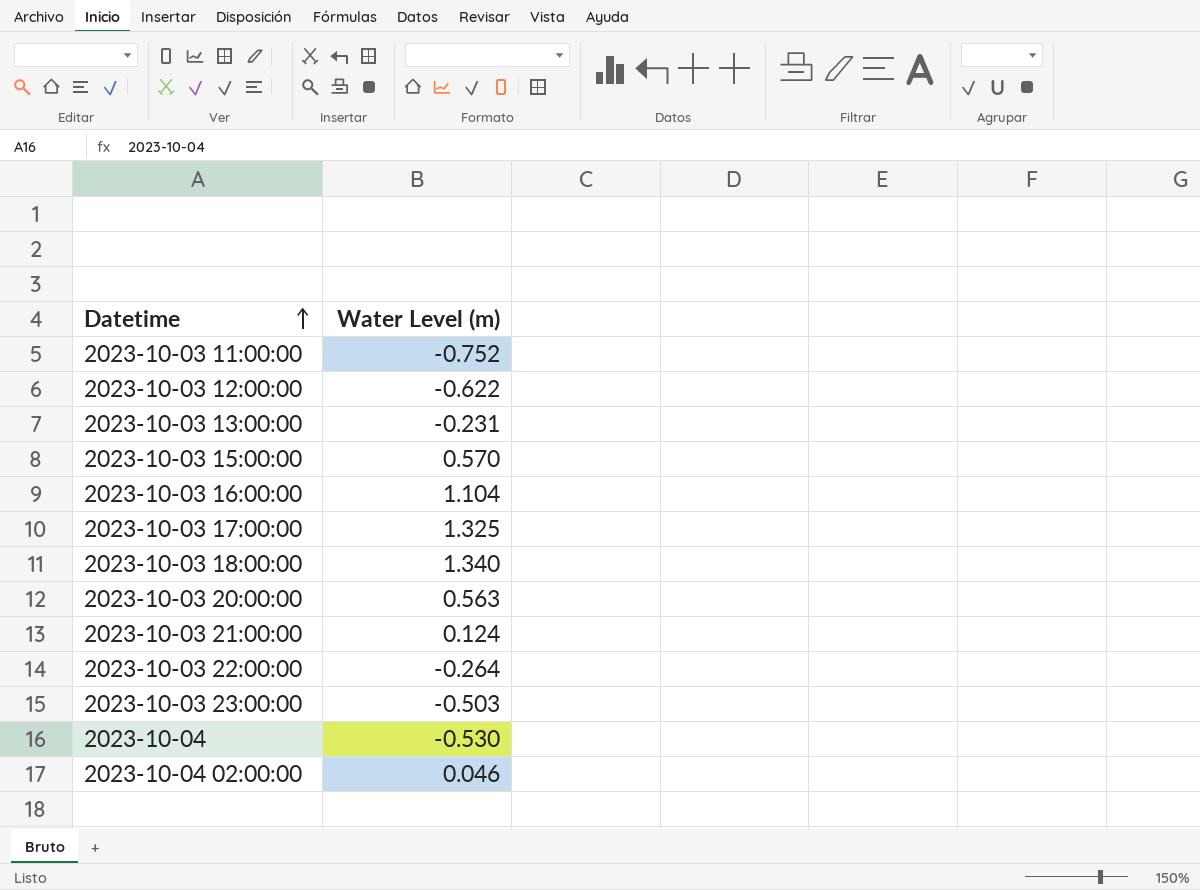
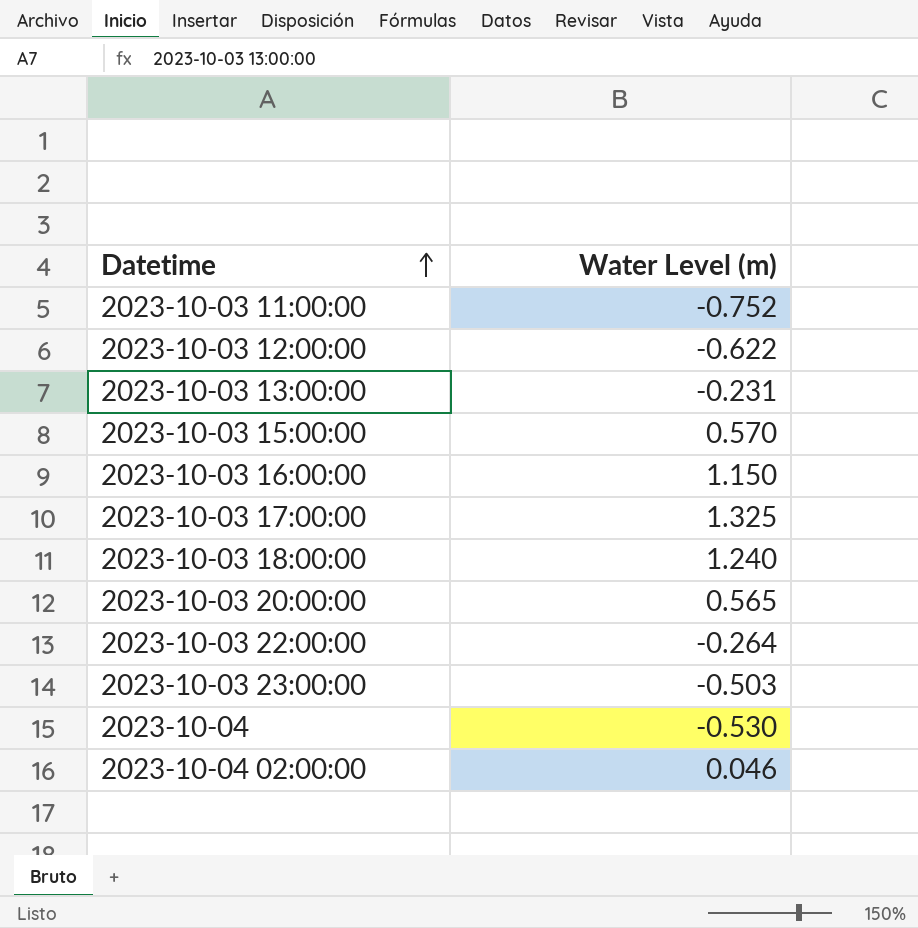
row 2023-10-03 21:00:00: 0.124 -> none
2023-10-03 16:00:00 | Water Level (m): 1.104 -> 1.150
2023-10-03 18:00:00 | Water Level (m): 1.340 -> 1.240
2023-10-03 20:00:00 | Water Level (m): 0.563 -> 0.565

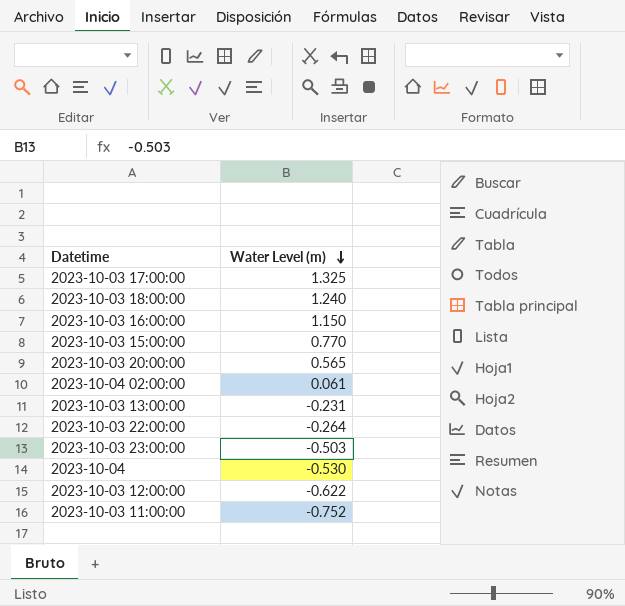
row order: Datetime ascending -> Water Level (m) descending
2023-10-03 15:00:00 | Water Level (m): 0.570 -> 0.770
2023-10-04 02:00:00 | Water Level (m): 0.046 -> 0.061

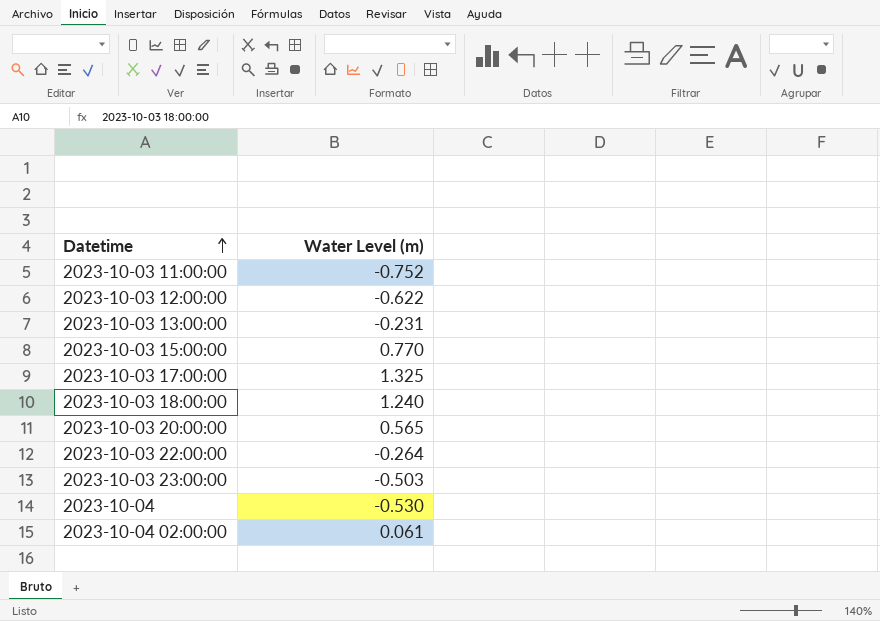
row order: Water Level (m) descending -> Datetime ascending
row 2023-10-03 16:00:00: 1.150 -> none

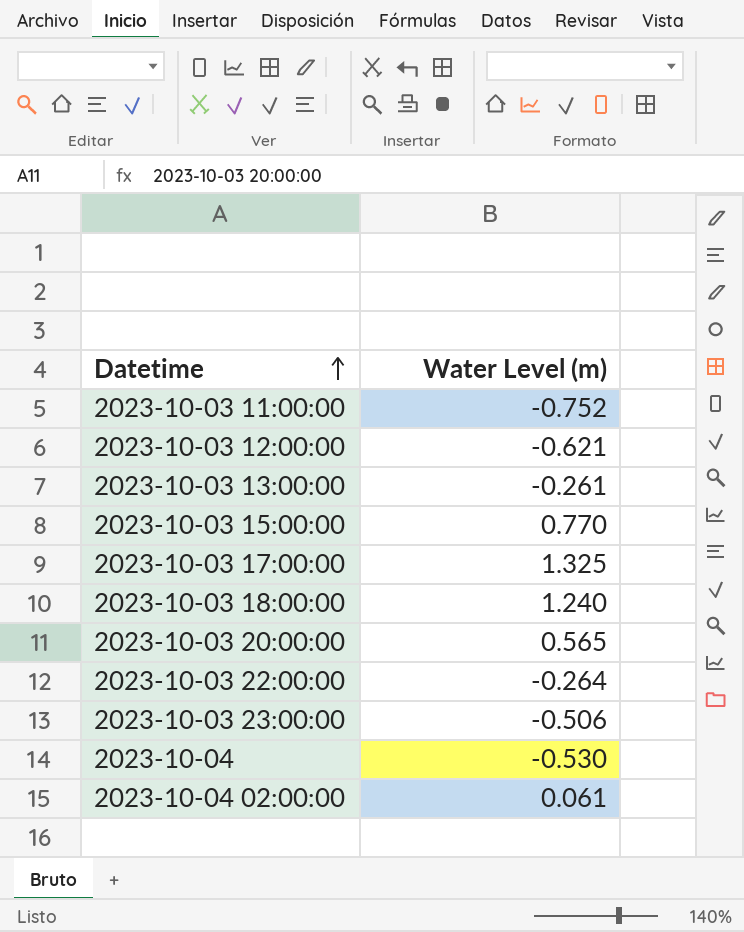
2023-10-03 12:00:00 | Water Level (m): -0.622 -> -0.621
2023-10-03 13:00:00 | Water Level (m): -0.231 -> -0.261
2023-10-03 23:00:00 | Water Level (m): -0.503 -> -0.506

